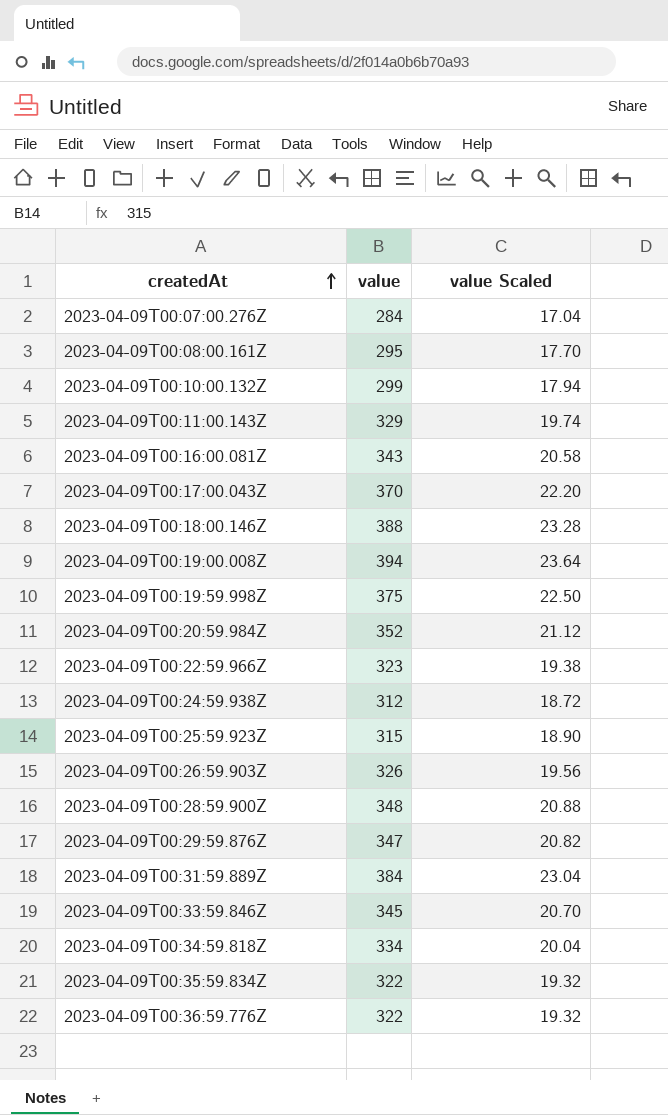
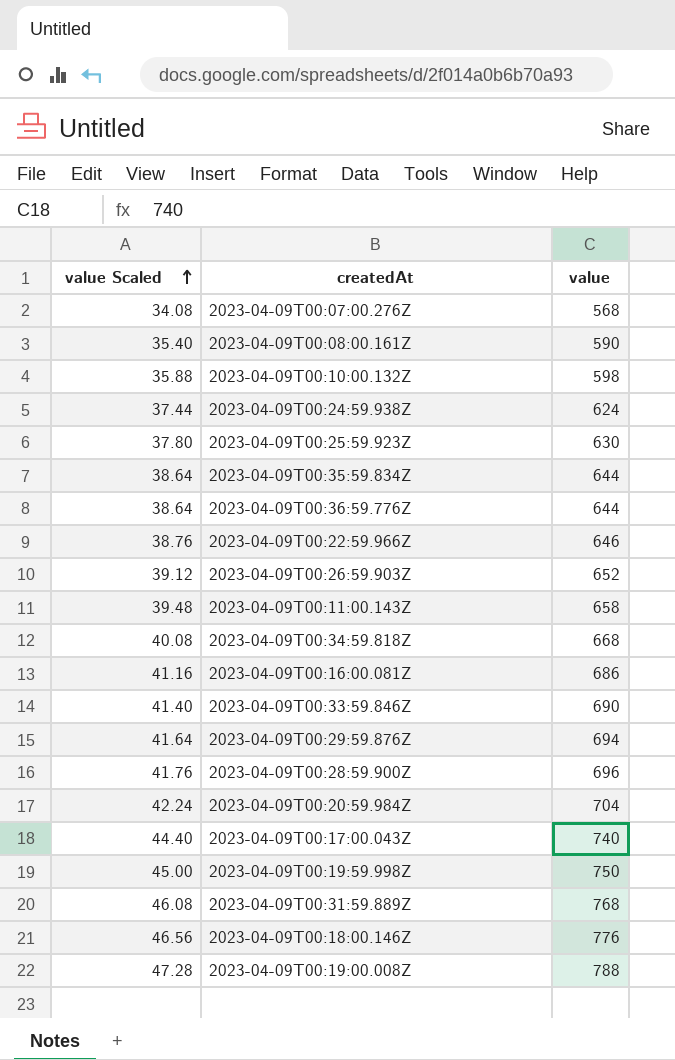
row order: createdAt ascending -> value Scaled ascending
column value Scaled | position: 3 -> 1
2023-04-09T00:07:00.276Z | value Scaled: 17.04 -> 34.08
2023-04-09T00:07:00.276Z | value: 284 -> 568
2023-04-09T00:08:00.161Z | value Scaled: 17.70 -> 35.40
2023-04-09T00:08:00.161Z | value: 295 -> 590
2023-04-09T00:10:00.132Z | value Scaled: 17.94 -> 35.88
2023-04-09T00:10:00.132Z | value: 299 -> 598
2023-04-09T00:24:59.938Z | value Scaled: 18.72 -> 37.44
2023-04-09T00:24:59.938Z | value: 312 -> 624
2023-04-09T00:25:59.923Z | value Scaled: 18.90 -> 37.80
2023-04-09T00:25:59.923Z | value: 315 -> 630
2023-04-09T00:35:59.834Z | value Scaled: 19.32 -> 38.64
2023-04-09T00:35:59.834Z | value: 322 -> 644
2023-04-09T00:36:59.776Z | value Scaled: 19.32 -> 38.64
2023-04-09T00:36:59.776Z | value: 322 -> 644
2023-04-09T00:22:59.966Z | value Scaled: 19.38 -> 38.76
2023-04-09T00:22:59.966Z | value: 323 -> 646
2023-04-09T00:26:59.903Z | value Scaled: 19.56 -> 39.12
2023-04-09T00:26:59.903Z | value: 326 -> 652
2023-04-09T00:11:00.143Z | value Scaled: 19.74 -> 39.48
2023-04-09T00:11:00.143Z | value: 329 -> 658
2023-04-09T00:34:59.818Z | value Scaled: 20.04 -> 40.08
2023-04-09T00:34:59.818Z | value: 334 -> 668
2023-04-09T00:16:00.081Z | value Scaled: 20.58 -> 41.16
2023-04-09T00:16:00.081Z | value: 343 -> 686
2023-04-09T00:33:59.846Z | value Scaled: 20.70 -> 41.40
2023-04-09T00:33:59.846Z | value: 345 -> 690
2023-04-09T00:29:59.876Z | value Scaled: 20.82 -> 41.64
2023-04-09T00:29:59.876Z | value: 347 -> 694
2023-04-09T00:28:59.900Z | value Scaled: 20.88 -> 41.76
2023-04-09T00:28:59.900Z | value: 348 -> 696
2023-04-09T00:20:59.984Z | value Scaled: 21.12 -> 42.24
2023-04-09T00:20:59.984Z | value: 352 -> 704
2023-04-09T00:17:00.043Z | value Scaled: 22.20 -> 44.40
2023-04-09T00:17:00.043Z | value: 370 -> 740
2023-04-09T00:19:59.998Z | value Scaled: 22.50 -> 45.00
2023-04-09T00:19:59.998Z | value: 375 -> 750
2023-04-09T00:31:59.889Z | value Scaled: 23.04 -> 46.08
2023-04-09T00:31:59.889Z | value: 384 -> 768
2023-04-09T00:18:00.146Z | value Scaled: 23.28 -> 46.56
2023-04-09T00:18:00.146Z | value: 388 -> 776
2023-04-09T00:19:00.008Z | value Scaled: 23.64 -> 47.28
2023-04-09T00:19:00.008Z | value: 394 -> 788

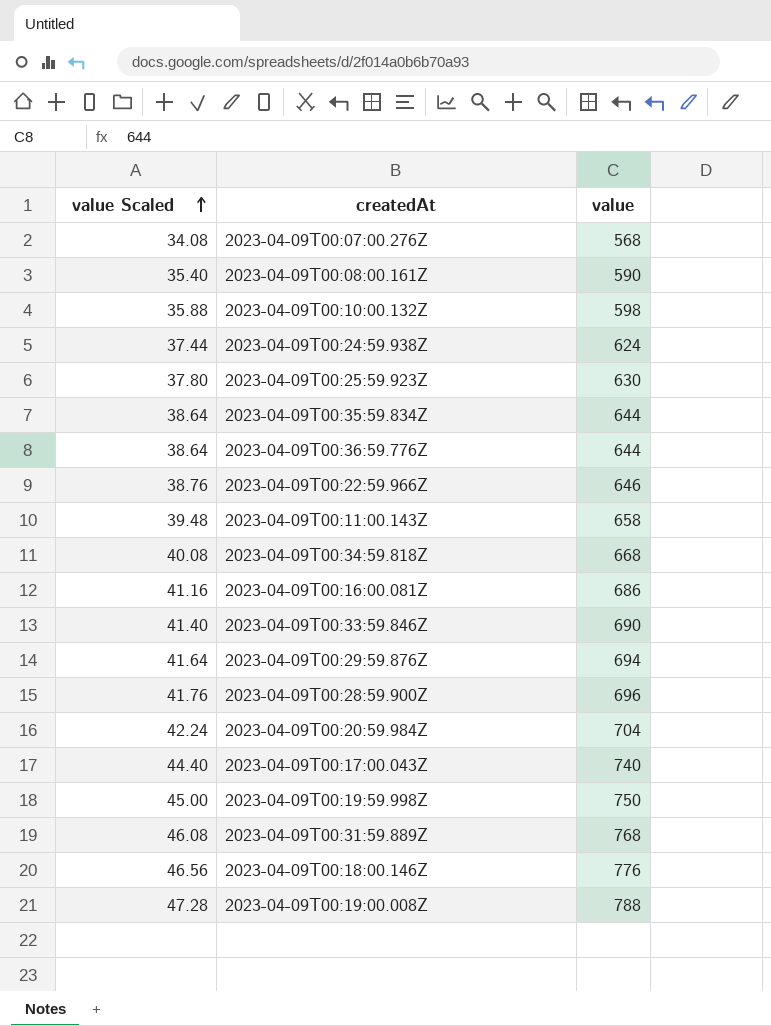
row 2023-04-09T00:26:59.903Z: 39.12 | 652 -> none

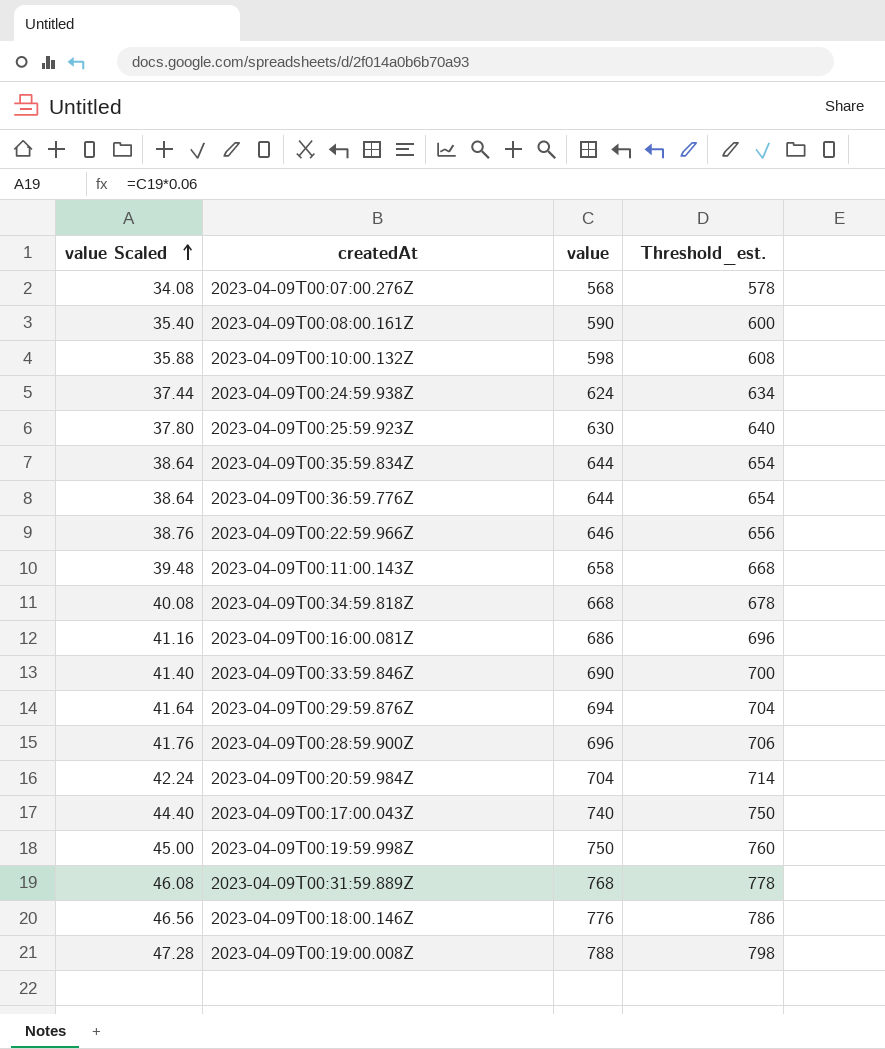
column Threshold_est. | formula: none -> [value] + 10

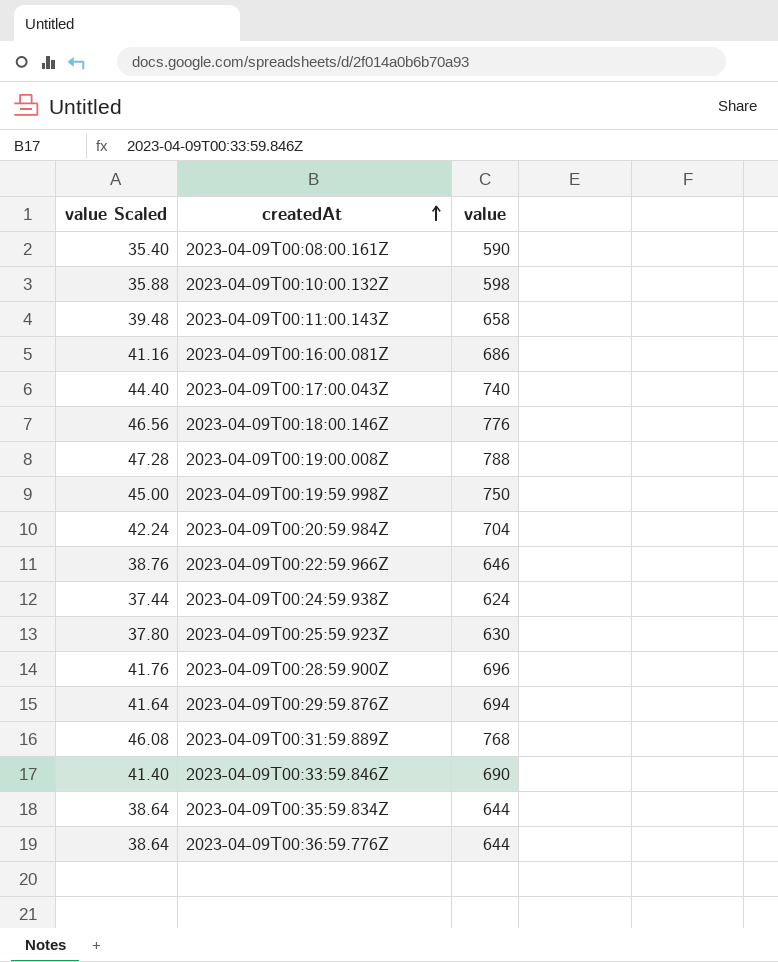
row order: value Scaled ascending -> createdAt ascending
column Threshold_est. | formula: [value] + 10 -> none
row 2023-04-09T00:07:00.276Z: 34.08 | 568 | 578 -> none
row 2023-04-09T00:34:59.818Z: 40.08 | 668 | 678 -> none

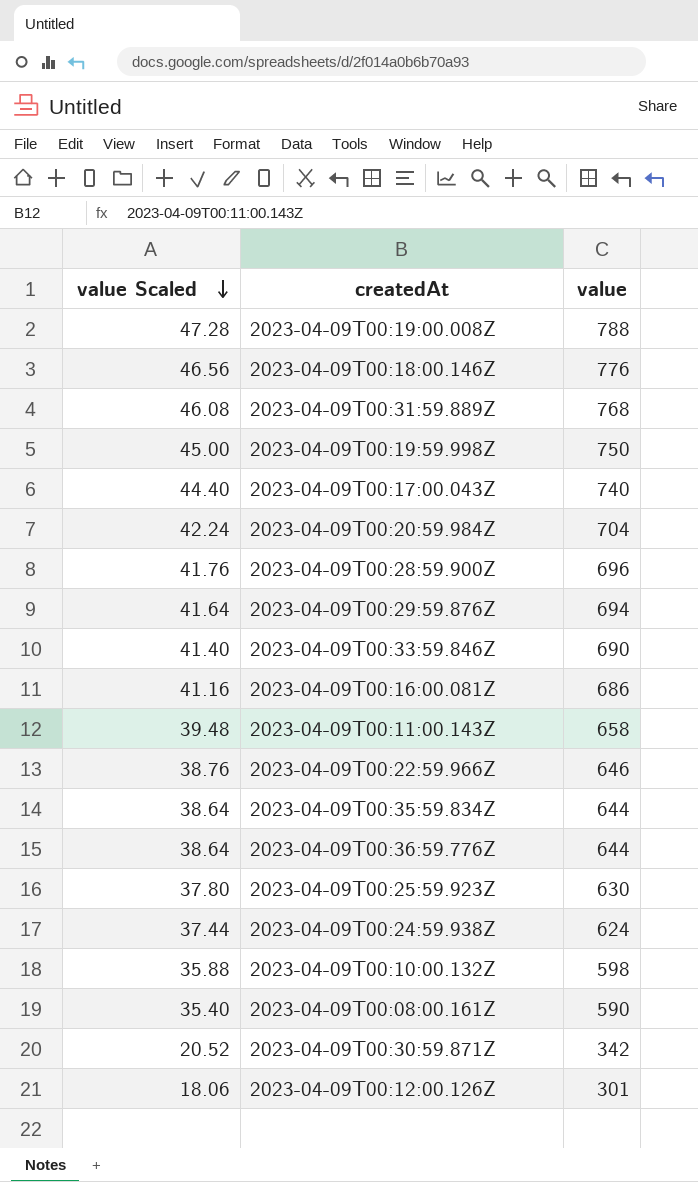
row order: createdAt ascending -> value Scaled descending
row 2023-04-09T00:30:59.871Z: none -> 20.52 | 342
row 2023-04-09T00:12:00.126Z: none -> 18.06 | 301

